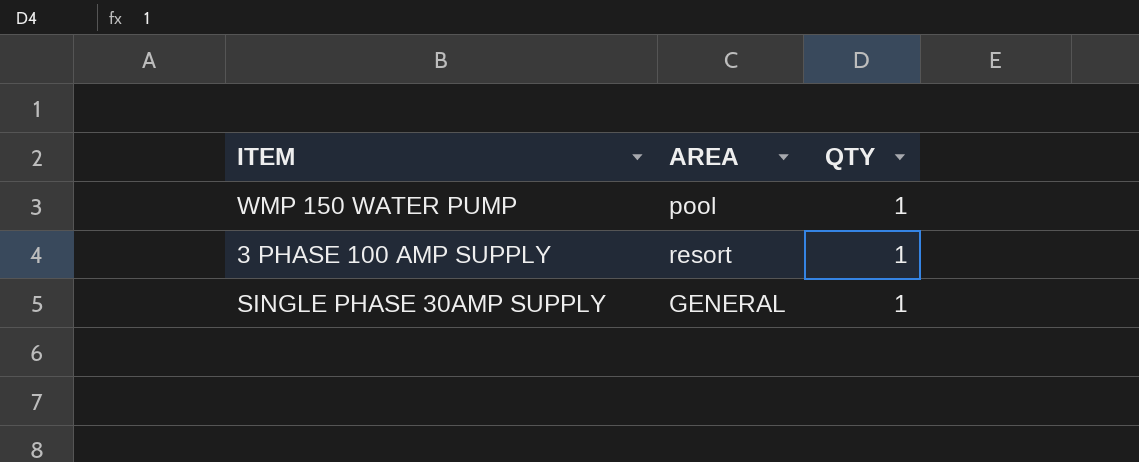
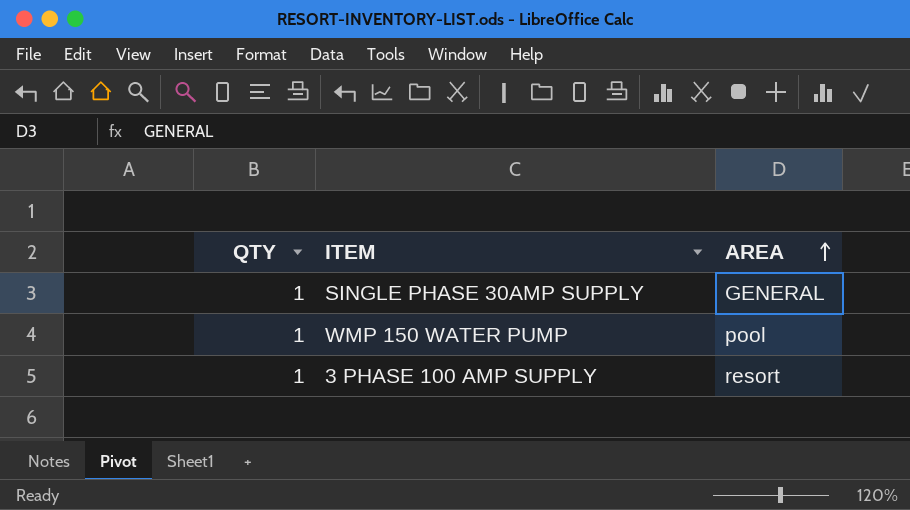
row order: none -> AREA ascending
column QTY | position: 3 -> 1

